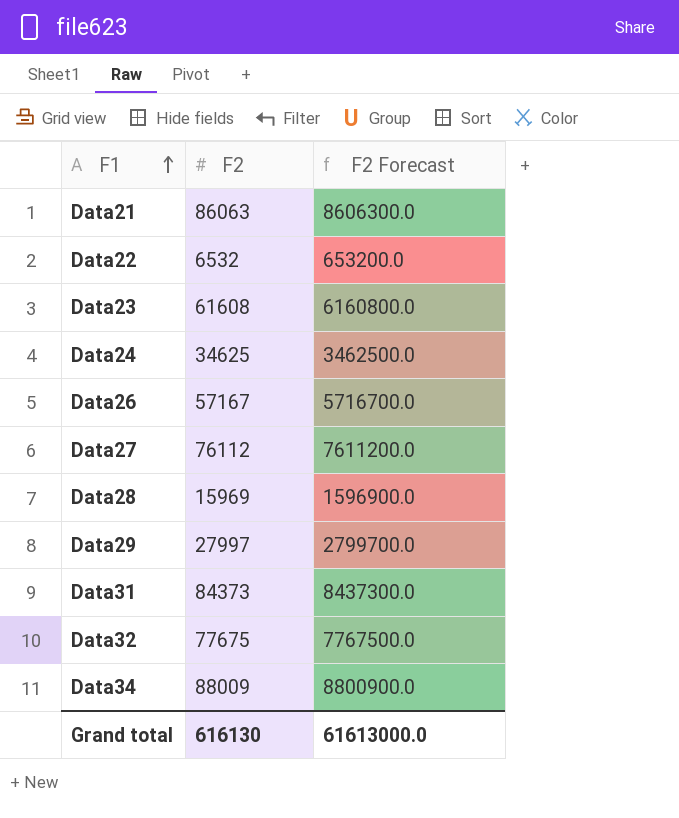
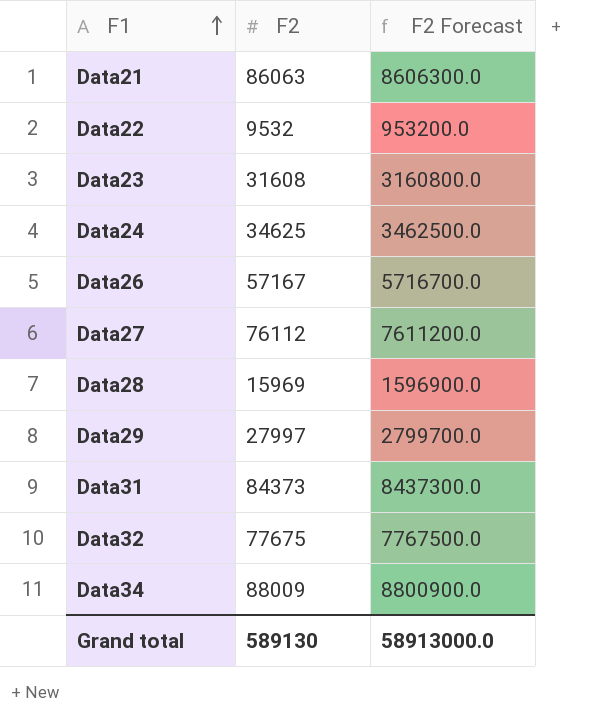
Data22 | F2: 6532 -> 9532
Data22 | F2 Forecast: 653200.0 -> 953200.0
Data23 | F2: 61608 -> 31608
Data23 | F2 Forecast: 6160800.0 -> 3160800.0
Grand total | F2: 616130 -> 589130
Grand total | F2 Forecast: 61613000.0 -> 58913000.0

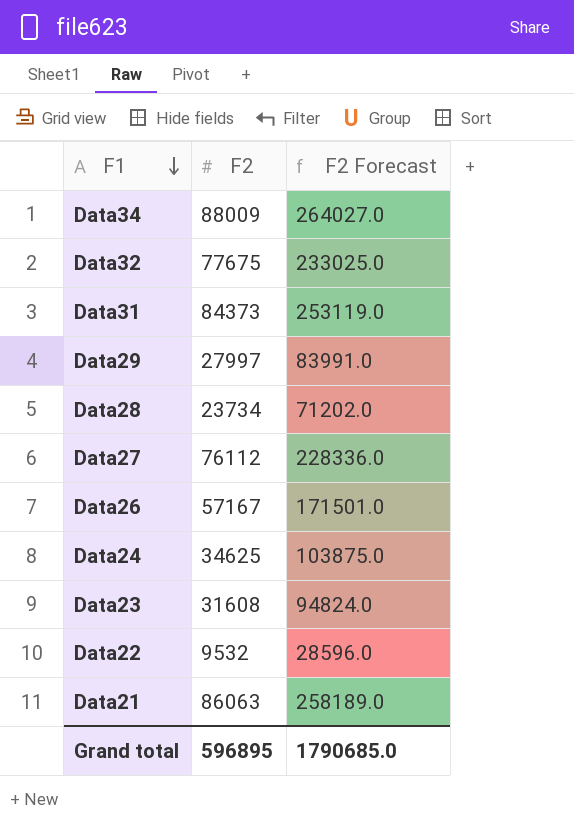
row order: F1 ascending -> F1 descending
column F2 Forecast | formula: [F2] * 100 -> [F2] * 3
Data28 | F2: 15969 -> 23734
Grand total | F2: 589130 -> 596895
Grand total | F2 Forecast: 58913000.0 -> 1790685.0

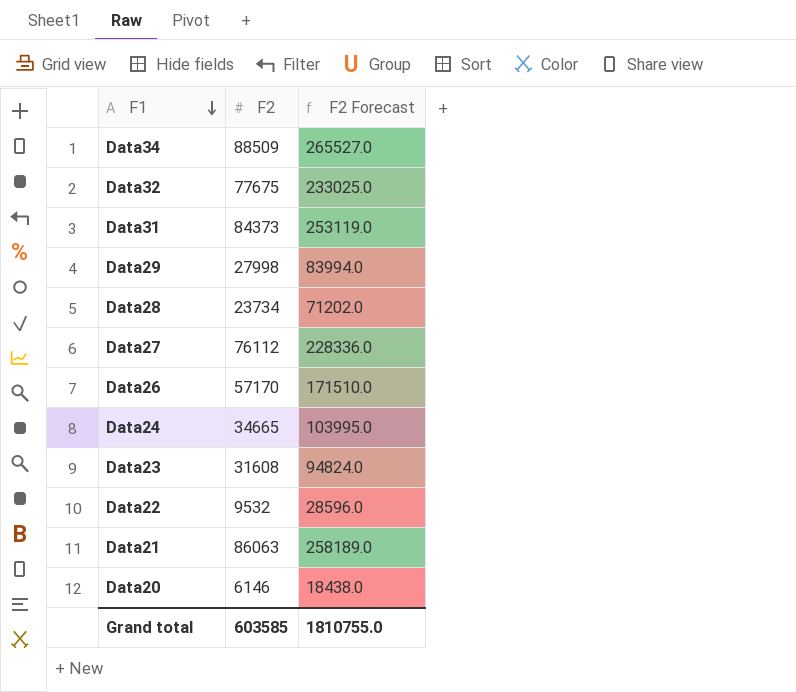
Data34 | F2: 88009 -> 88509
Data34 | F2 Forecast: 264027.0 -> 265527.0
Data29 | F2: 27997 -> 27998
Data29 | F2 Forecast: 83991.0 -> 83994.0
Data26 | F2: 57167 -> 57170
Data26 | F2 Forecast: 171501.0 -> 171510.0
Data24 | F2: 34625 -> 34665
Data24 | F2 Forecast: 103875.0 -> 103995.0
row Data20: none -> 6146 | 18438.0
Grand total | F2: 596895 -> 603585
Grand total | F2 Forecast: 1790685.0 -> 1810755.0

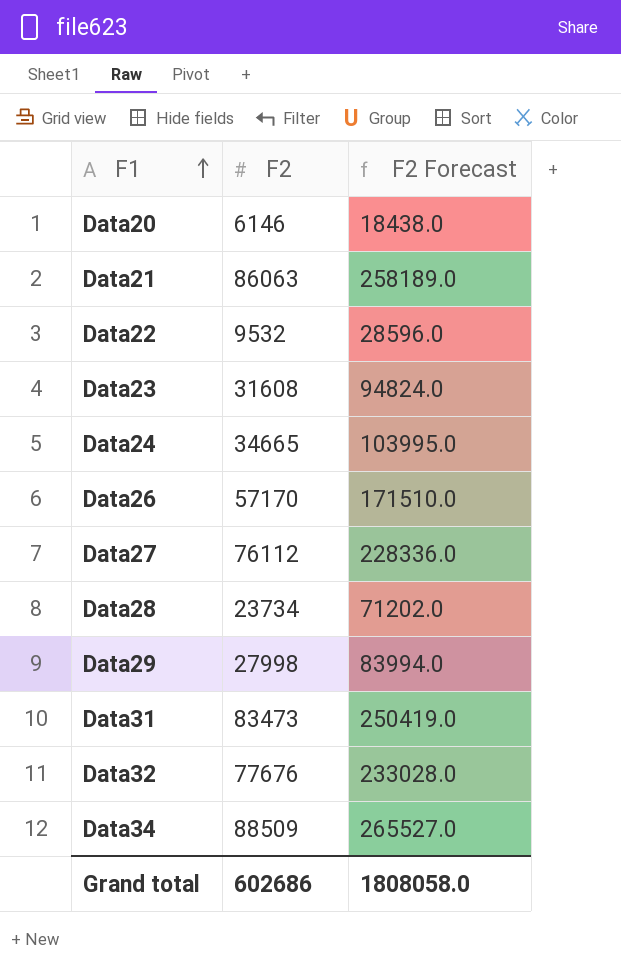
row order: F1 descending -> F1 ascending
Data31 | F2: 84373 -> 83473
Data31 | F2 Forecast: 253119.0 -> 250419.0
Data32 | F2: 77675 -> 77676
Data32 | F2 Forecast: 233025.0 -> 233028.0
Grand total | F2: 603585 -> 602686
Grand total | F2 Forecast: 1810755.0 -> 1808058.0

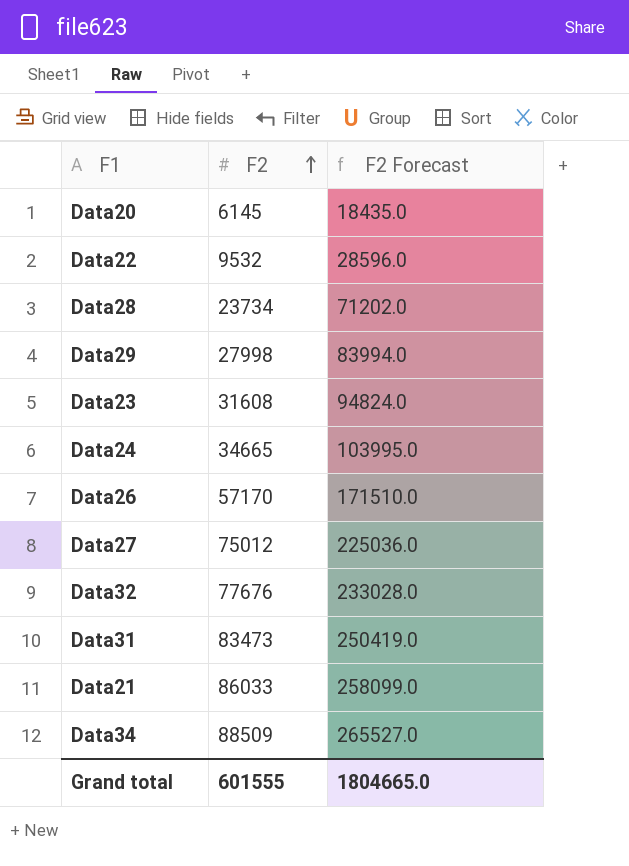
row order: F1 ascending -> F2 ascending
Data20 | F2: 6146 -> 6145
Data20 | F2 Forecast: 18438.0 -> 18435.0
Data27 | F2: 76112 -> 75012
Data27 | F2 Forecast: 228336.0 -> 225036.0
Data21 | F2: 86063 -> 86033
Data21 | F2 Forecast: 258189.0 -> 258099.0
Grand total | F2: 602686 -> 601555
Grand total | F2 Forecast: 1808058.0 -> 1804665.0

